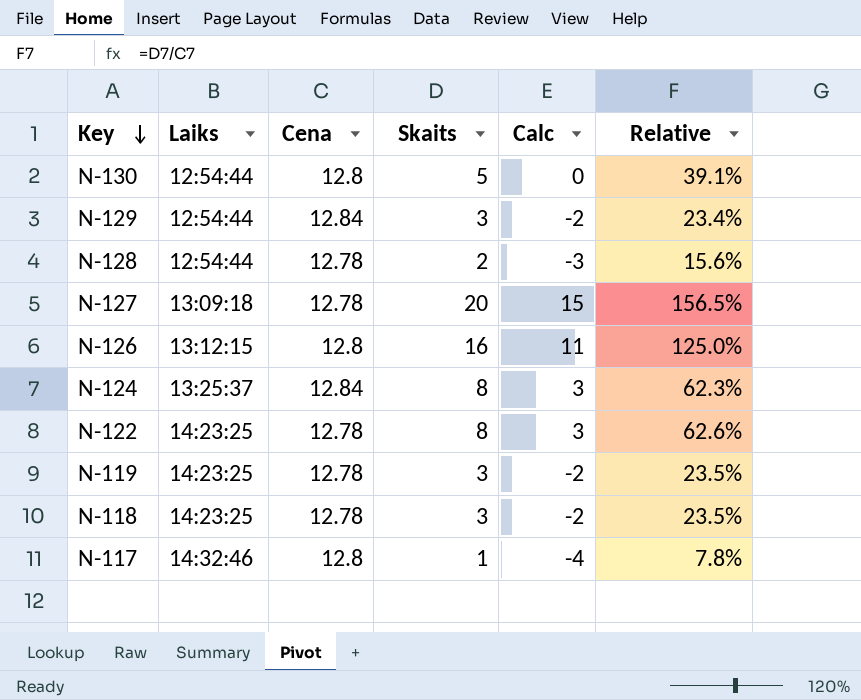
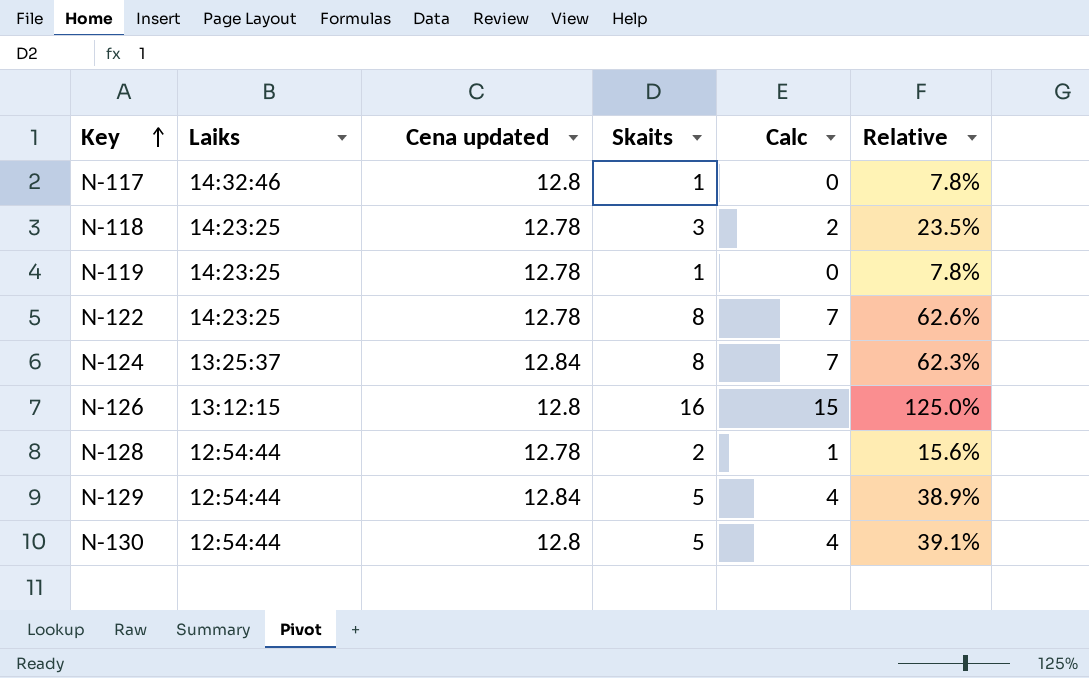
row order: Key descending -> Key ascending
column name: Cena -> Cena updated
column Calc | formula: [Skaits] - 5 -> [Skaits] - 1
row N-127: 13:09:18 | 12.78 | 20 | 15 | 156.5% -> none
N-119 | Skaits: 3 -> 1
N-119 | Relative: 23.5% -> 7.8%
N-129 | Skaits: 3 -> 5
N-129 | Relative: 23.4% -> 38.9%

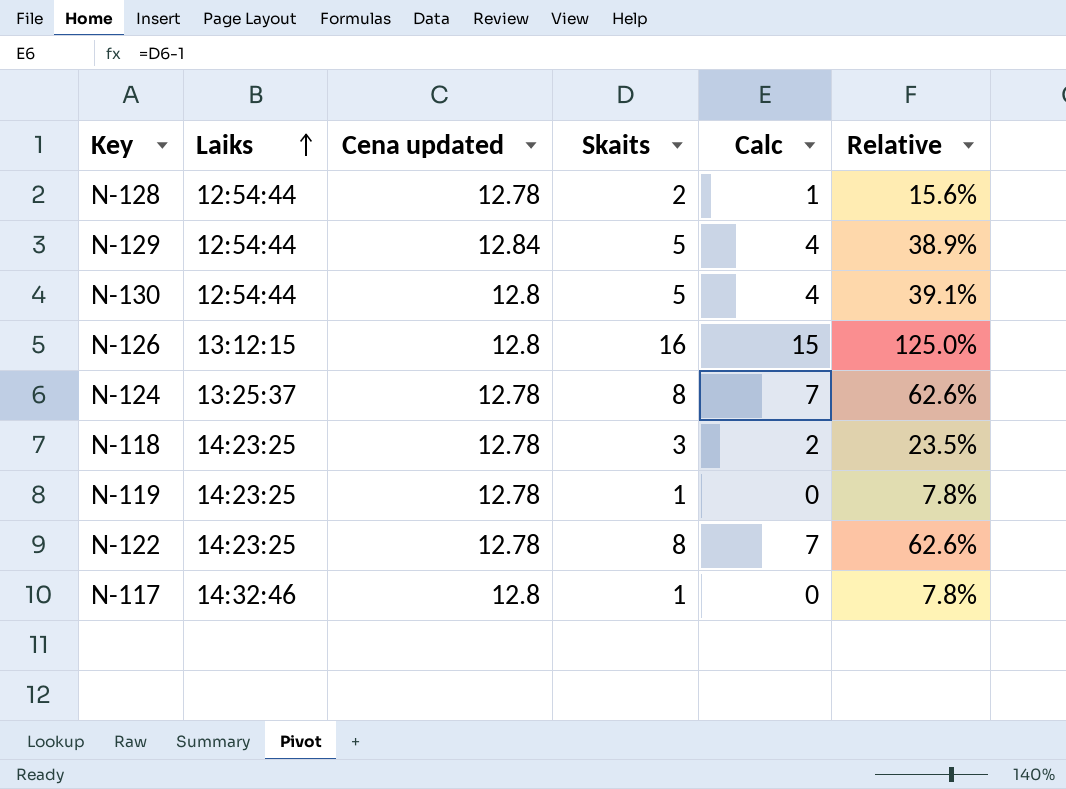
row order: Key ascending -> Laiks ascending
N-124 | Cena updated: 12.84 -> 12.78
N-124 | Relative: 62.3% -> 62.6%

